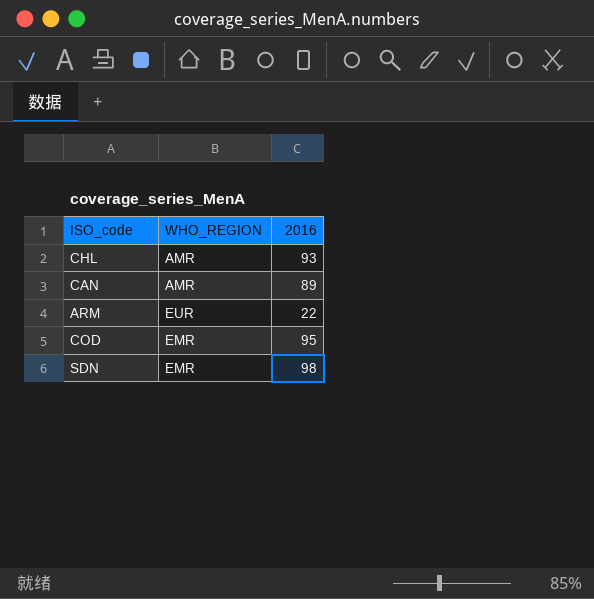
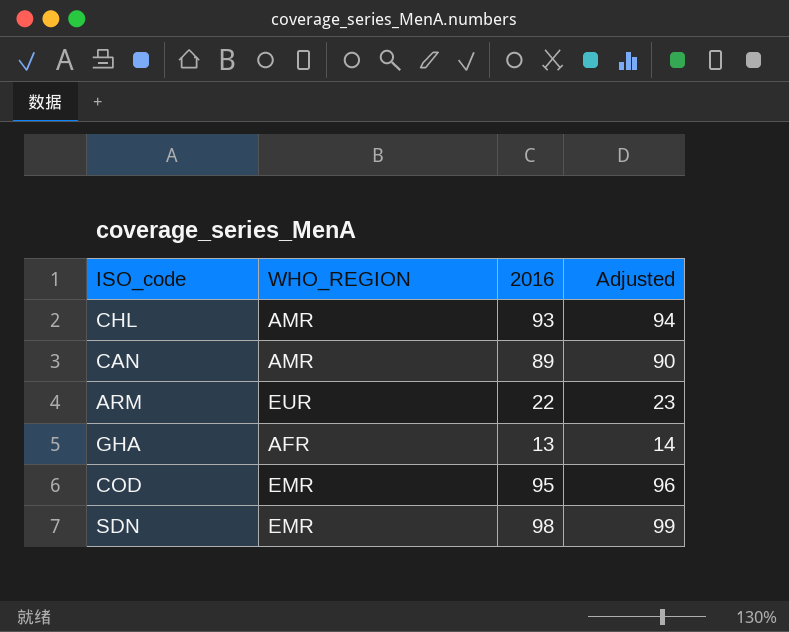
column Adjusted | formula: none -> [2016] + 1
row GHA: none -> AFR | 13 | 14

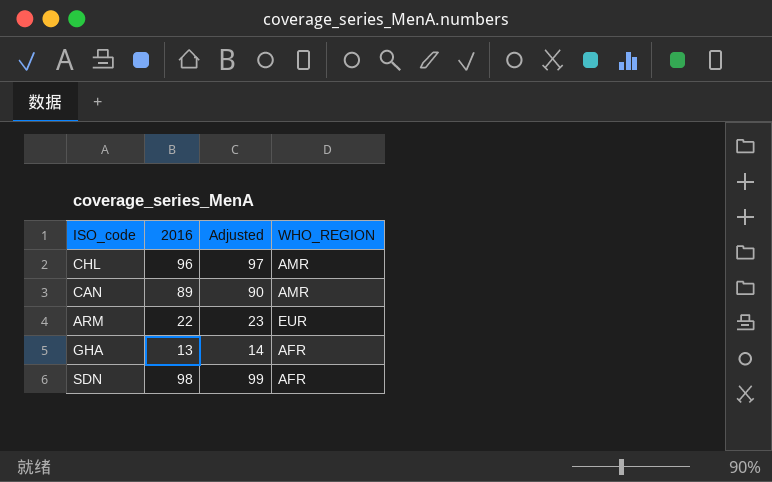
column WHO_REGION | position: 2 -> 4
row COD: EMR | 95 | 96 -> none
CHL | 2016: 93 -> 96
CHL | Adjusted: 94 -> 97
SDN | WHO_REGION: EMR -> AFR

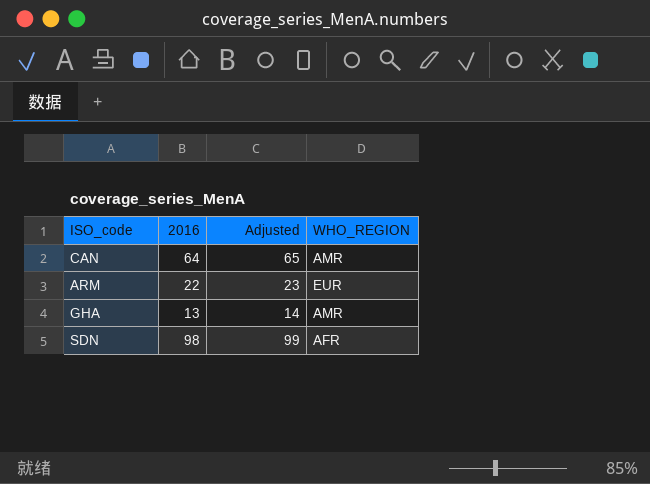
row CHL: 96 | 97 | AMR -> none
CAN | 2016: 89 -> 64
CAN | Adjusted: 90 -> 65
GHA | WHO_REGION: AFR -> AMR

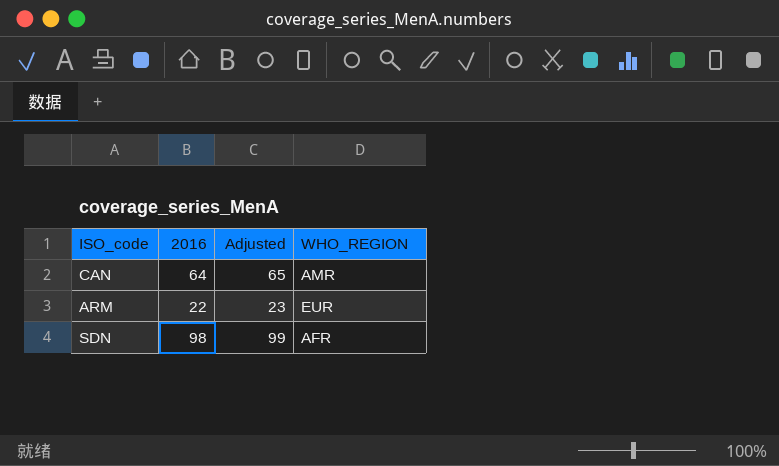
row GHA: 13 | 14 | AMR -> none

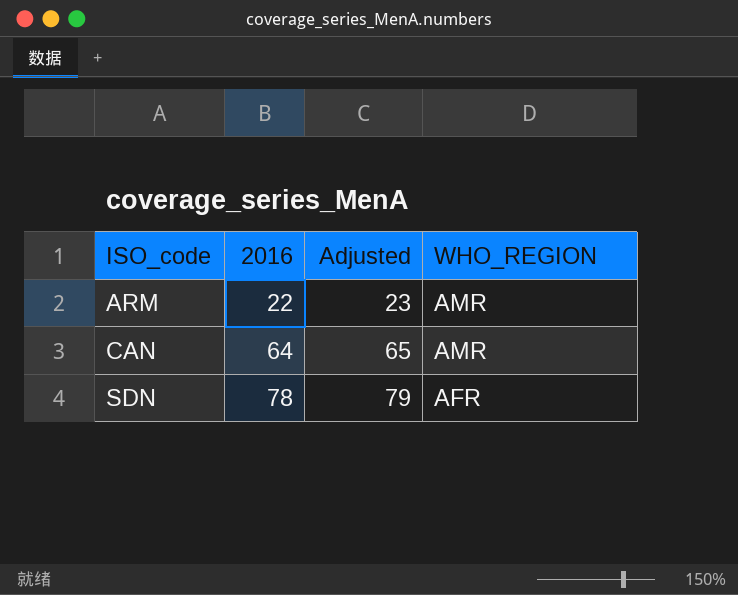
row order: none -> ISO_code ascending
ARM | WHO_REGION: EUR -> AMR
SDN | 2016: 98 -> 78
SDN | Adjusted: 99 -> 79

